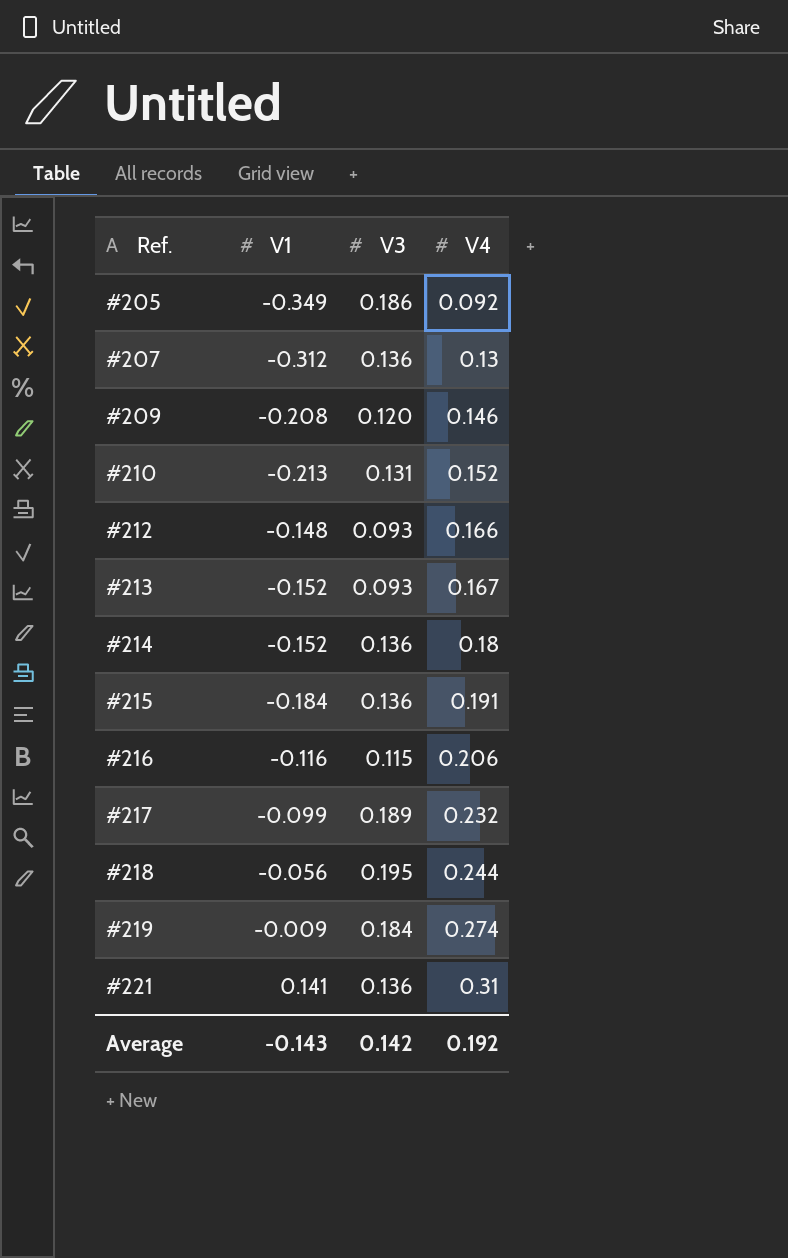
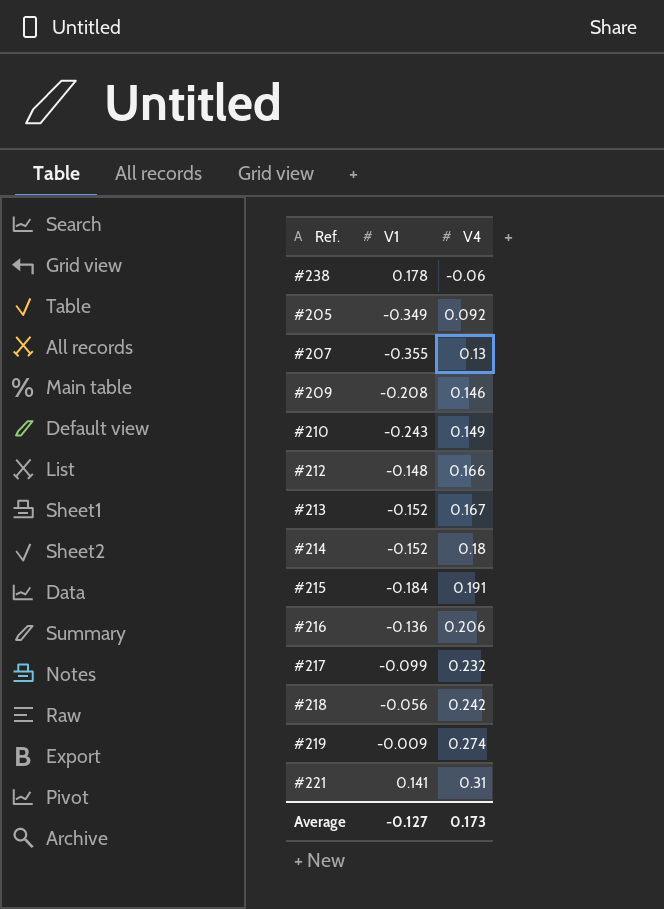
column V3 | position: 3 -> none
row #238: none -> 0.178 | -0.06
#207 | V1: -0.312 -> -0.355
#210 | V1: -0.213 -> -0.243
#210 | V4: 0.152 -> 0.149
#216 | V1: -0.116 -> -0.136
#218 | V4: 0.244 -> 0.242
Average | V1: -0.143 -> -0.127
Average | V4: 0.192 -> 0.173

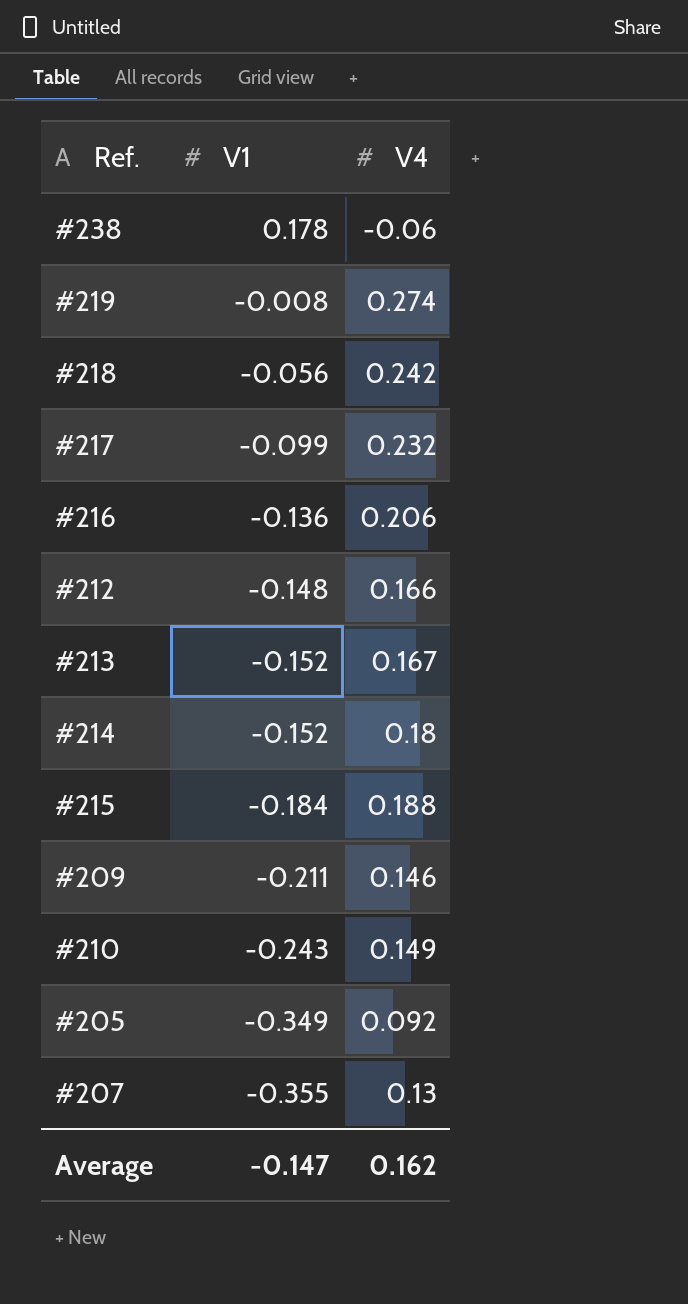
row order: V4 ascending -> V1 descending
row #221: 0.141 | 0.31 -> none
#219 | V1: -0.009 -> -0.008
#215 | V4: 0.191 -> 0.188
#209 | V1: -0.208 -> -0.211
Average | V1: -0.127 -> -0.147
Average | V4: 0.173 -> 0.162

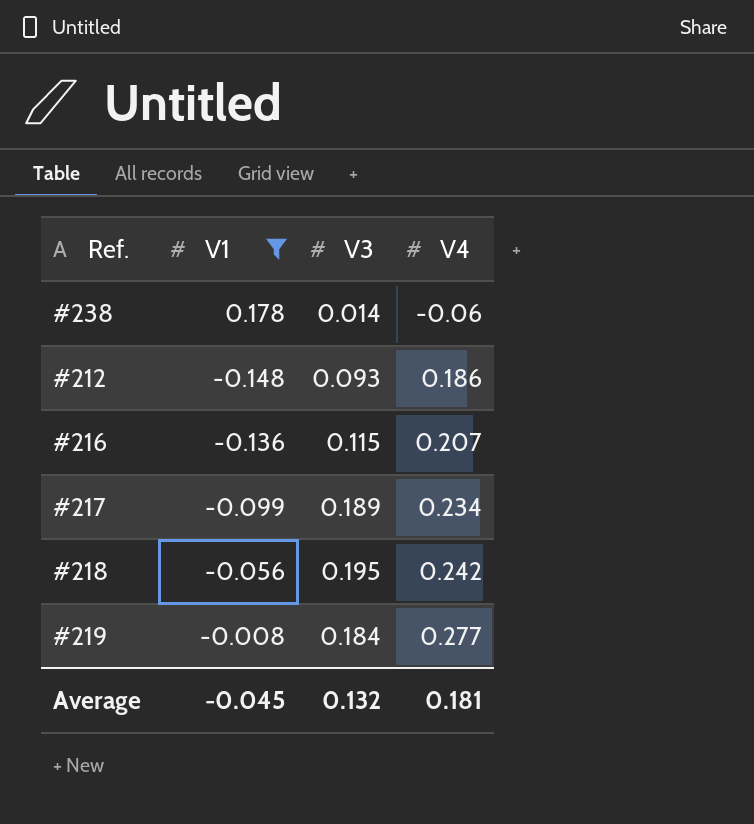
filter: none -> V1 >= -0.148
row order: V1 descending -> V4 ascending
column V3 | position: none -> 3
#212 | V4: 0.166 -> 0.186
#216 | V4: 0.206 -> 0.207
#217 | V4: 0.232 -> 0.234
#219 | V4: 0.274 -> 0.277
Average | V1: -0.147 -> -0.045
Average | V4: 0.162 -> 0.181

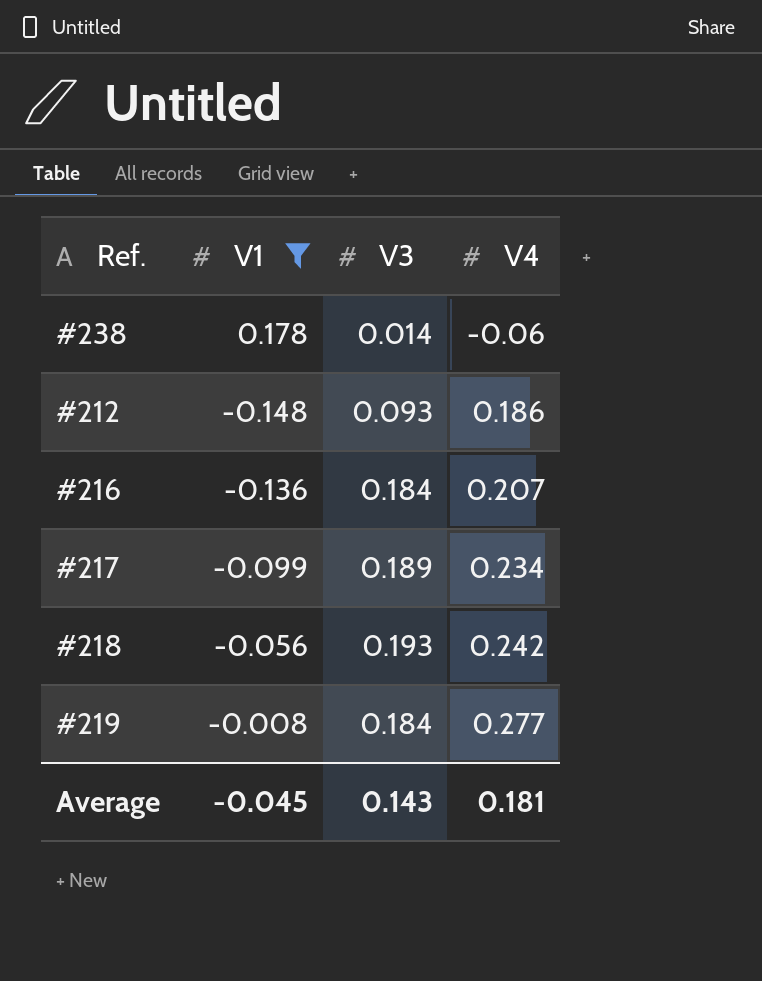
#216 | V3: 0.115 -> 0.184
#218 | V3: 0.195 -> 0.193
Average | V3: 0.132 -> 0.143

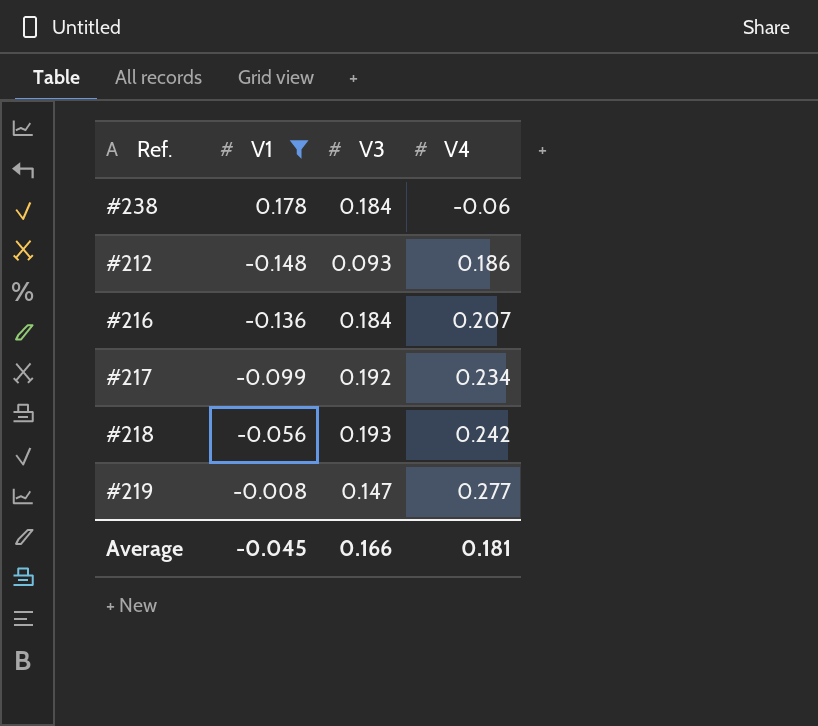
#238 | V3: 0.014 -> 0.184
#217 | V3: 0.189 -> 0.192
#219 | V3: 0.184 -> 0.147
Average | V3: 0.143 -> 0.166

